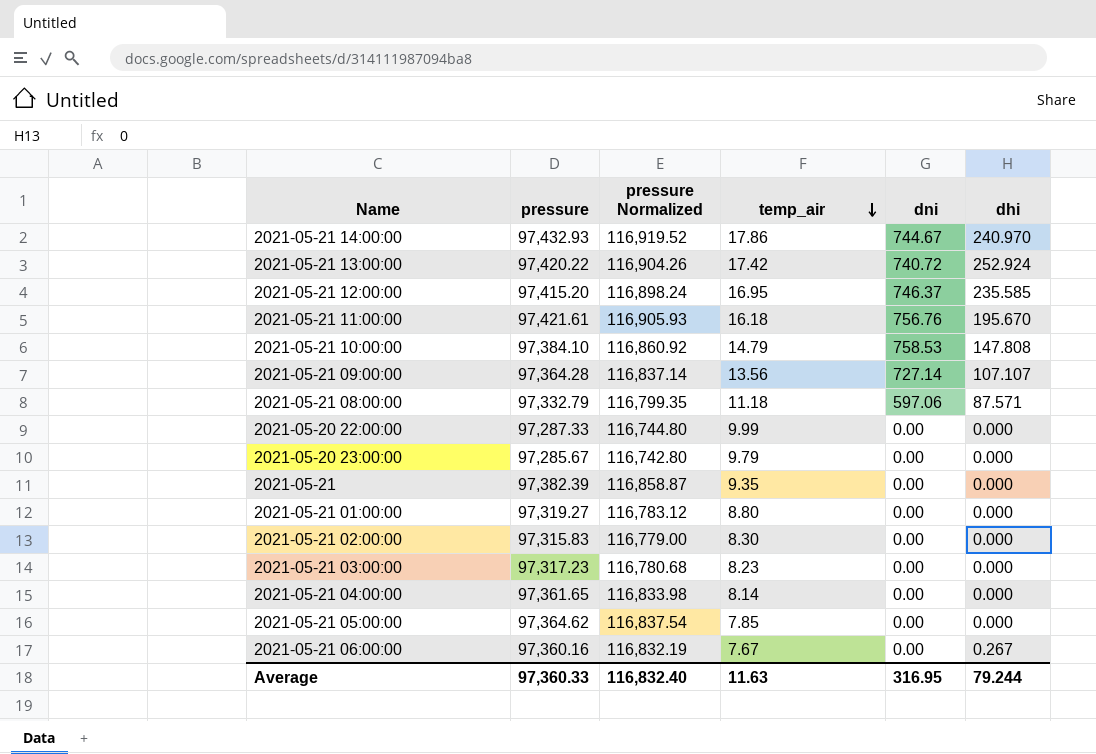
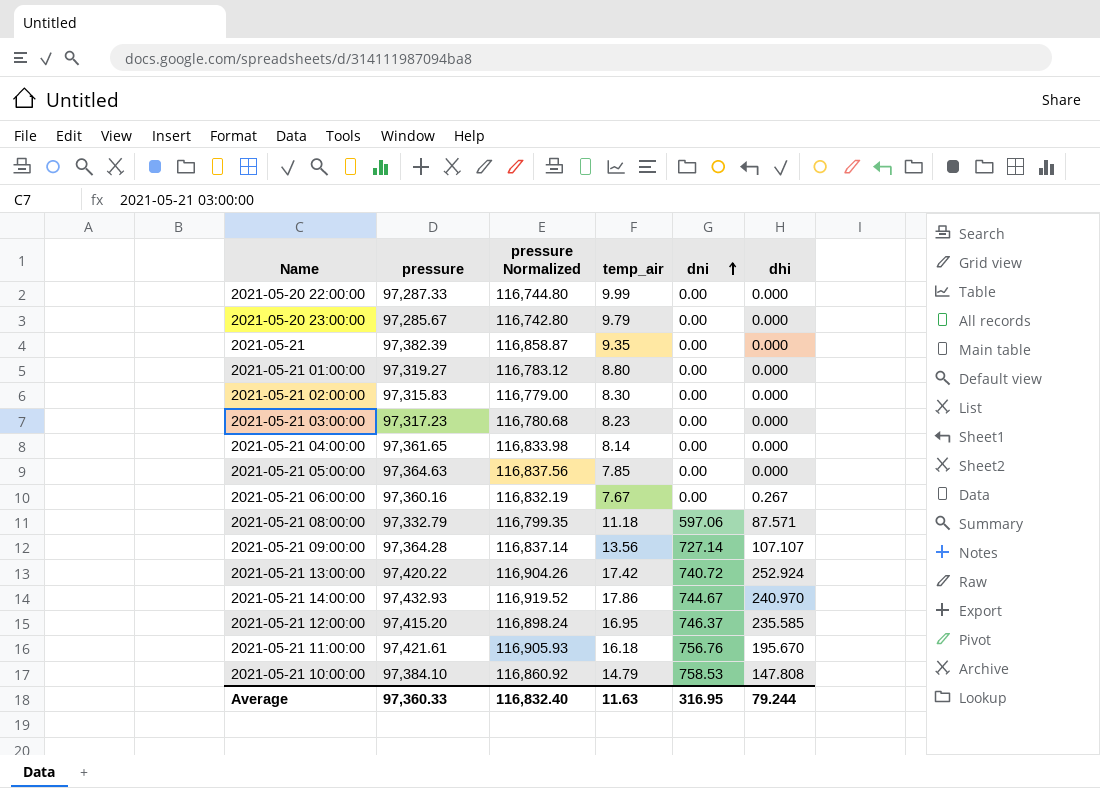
row order: temp_air descending -> dni ascending
2021-05-21 05:00:00 | pressure: 97,364.62 -> 97,364.63
2021-05-21 05:00:00 | pressure Normalized: 116,837.54 -> 116,837.56

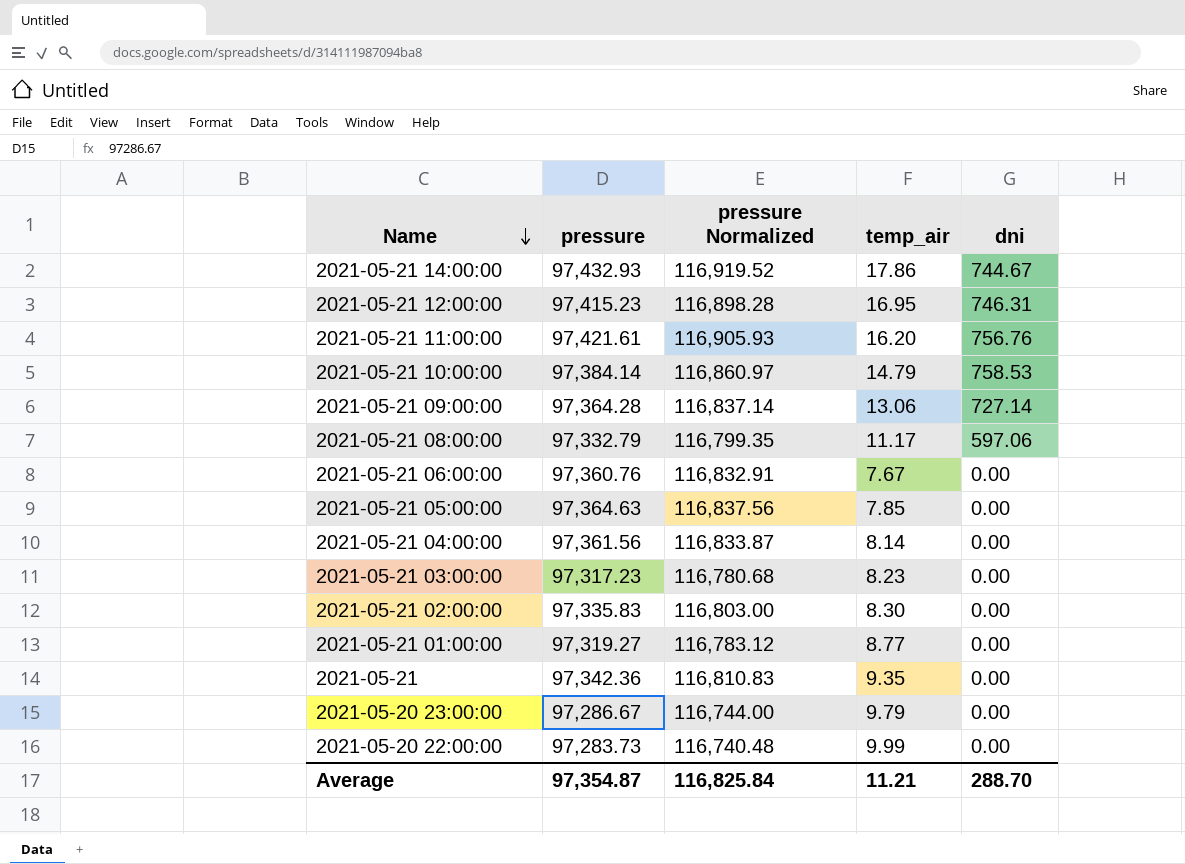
row order: dni ascending -> Name descending
column dhi | position: 6 -> none
row 2021-05-21 13:00:00: 97,420.22 | 116,904.26 | 17.42 | 740.72 | 252.924 -> none
2021-05-21 12:00:00 | pressure: 97,415.20 -> 97,415.23
2021-05-21 12:00:00 | pressure Normalized: 116,898.24 -> 116,898.28
2021-05-21 12:00:00 | dni: 746.37 -> 746.31
2021-05-21 11:00:00 | temp_air: 16.18 -> 16.20
2021-05-21 10:00:00 | pressure: 97,384.10 -> 97,384.14
2021-05-21 10:00:00 | pressure Normalized: 116,860.92 -> 116,860.97
2021-05-21 09:00:00 | temp_air: 13.56 -> 13.06
2021-05-21 08:00:00 | temp_air: 11.18 -> 11.17
2021-05-21 06:00:00 | pressure: 97,360.16 -> 97,360.76
2021-05-21 06:00:00 | pressure Normalized: 116,832.19 -> 116,832.91
2021-05-21 04:00:00 | pressure: 97,361.65 -> 97,361.56
2021-05-21 04:00:00 | pressure Normalized: 116,833.98 -> 116,833.87
2021-05-21 02:00:00 | pressure: 97,315.83 -> 97,335.83
2021-05-21 02:00:00 | pressure Normalized: 116,779.00 -> 116,803.00
2021-05-21 01:00:00 | temp_air: 8.80 -> 8.77
2021-05-21 | pressure: 97,382.39 -> 97,342.36
2021-05-21 | pressure Normalized: 116,858.87 -> 116,810.83
2021-05-20 23:00:00 | pressure: 97,285.67 -> 97,286.67
2021-05-20 23:00:00 | pressure Normalized: 116,742.80 -> 116,744.00
2021-05-20 22:00:00 | pressure: 97,287.33 -> 97,283.73
2021-05-20 22:00:00 | pressure Normalized: 116,744.80 -> 116,740.48
Average | pressure: 97,360.33 -> 97,354.87
Average | pressure Normalized: 116,832.40 -> 116,825.84
Average | temp_air: 11.63 -> 11.21
Average | dni: 316.95 -> 288.70

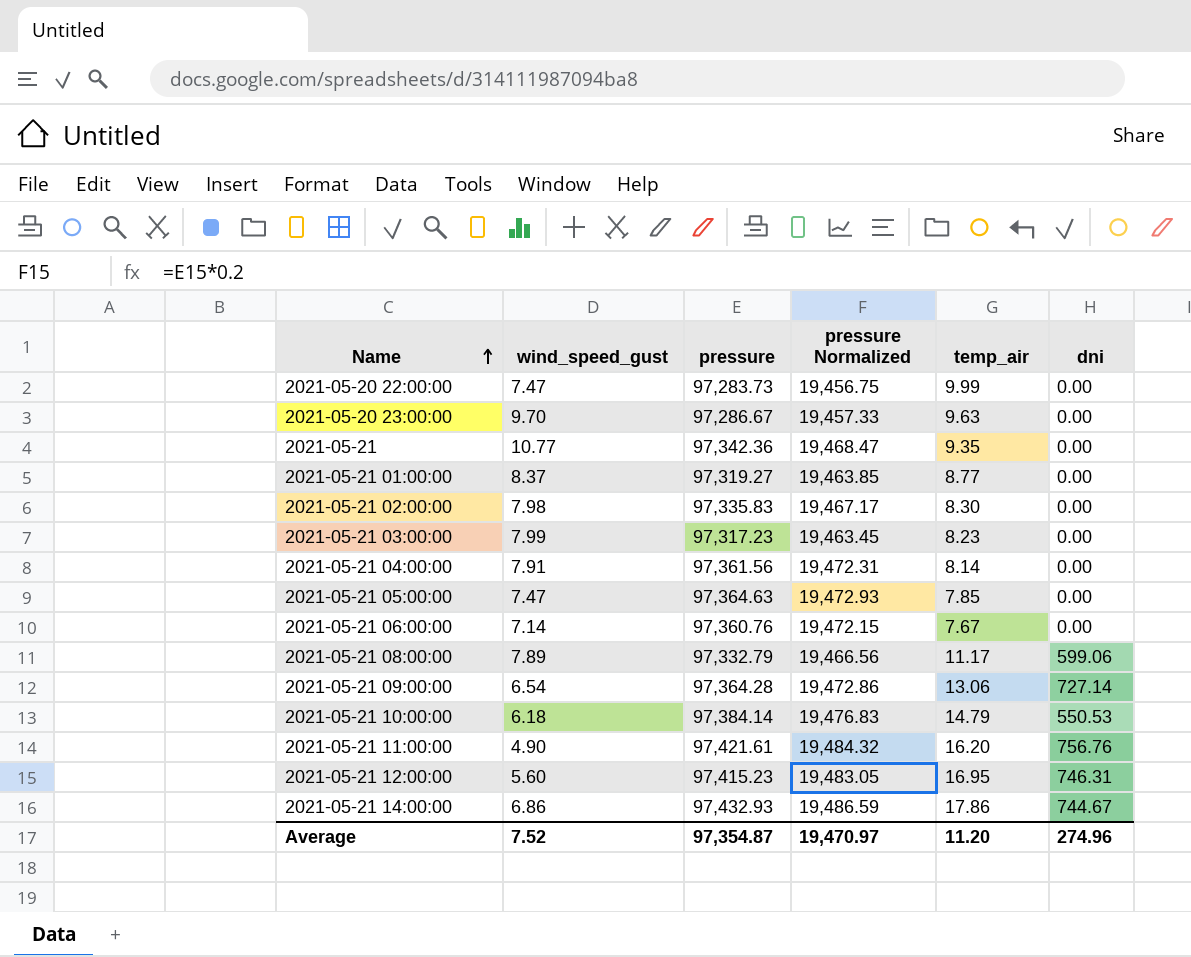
row order: Name descending -> Name ascending
column wind_speed_gust | position: none -> 2
column pressure Normalized | formula: [pressure] * 1.2 -> [pressure] * 0.2
2021-05-20 23:00:00 | temp_air: 9.79 -> 9.63
2021-05-21 08:00:00 | dni: 597.06 -> 599.06
2021-05-21 10:00:00 | dni: 758.53 -> 550.53
Average | pressure Normalized: 116,825.84 -> 19,470.97
Average | temp_air: 11.21 -> 11.20
Average | dni: 288.70 -> 274.96

